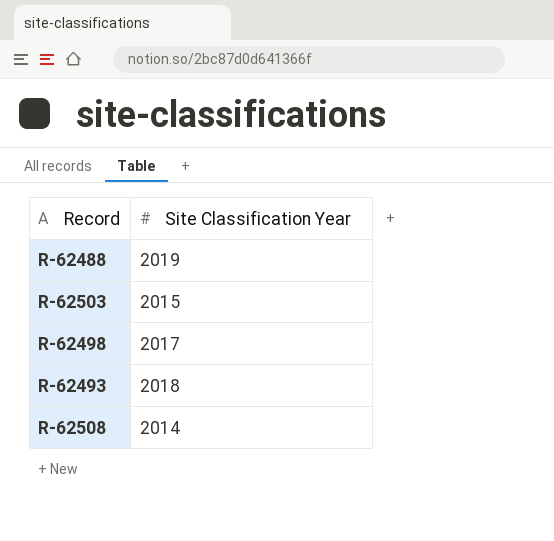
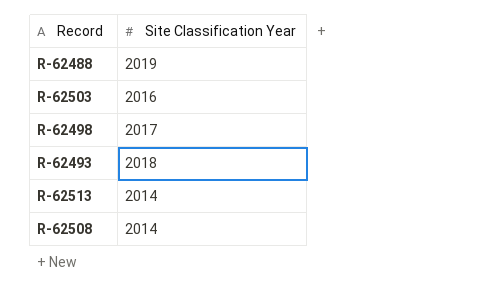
R-62503 | Site Classification Year: 2015 -> 2016
row R-62513: none -> 2014

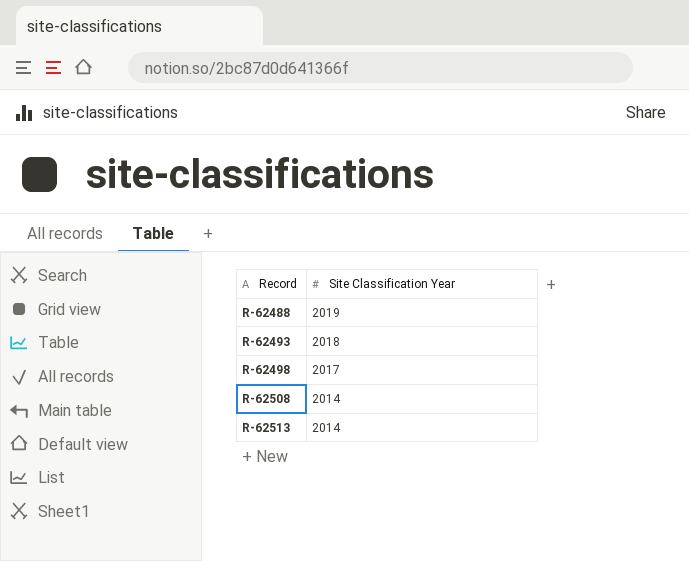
row order: none -> Record ascending
row R-62503: 2016 -> none

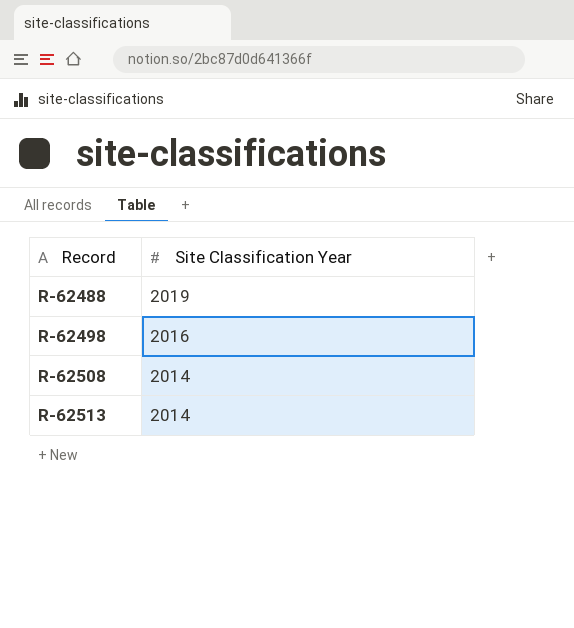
row R-62493: 2018 -> none
R-62498 | Site Classification Year: 2017 -> 2016

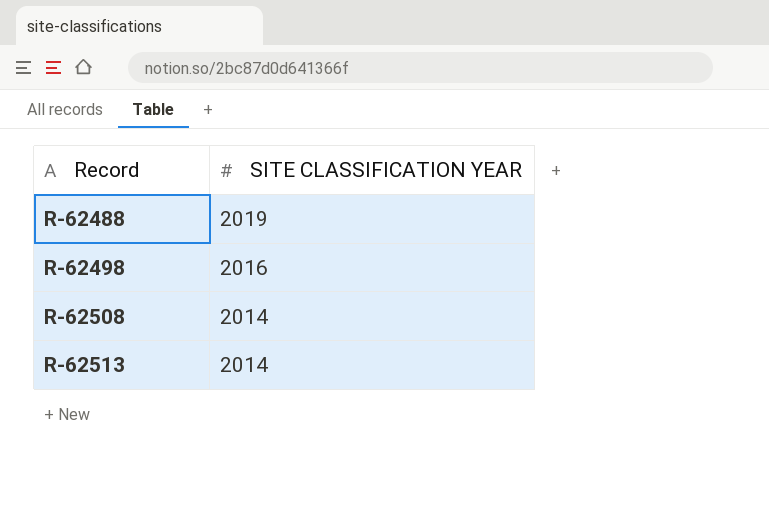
column name: Site Classification Year -> SITE CLASSIFICATION YEAR

